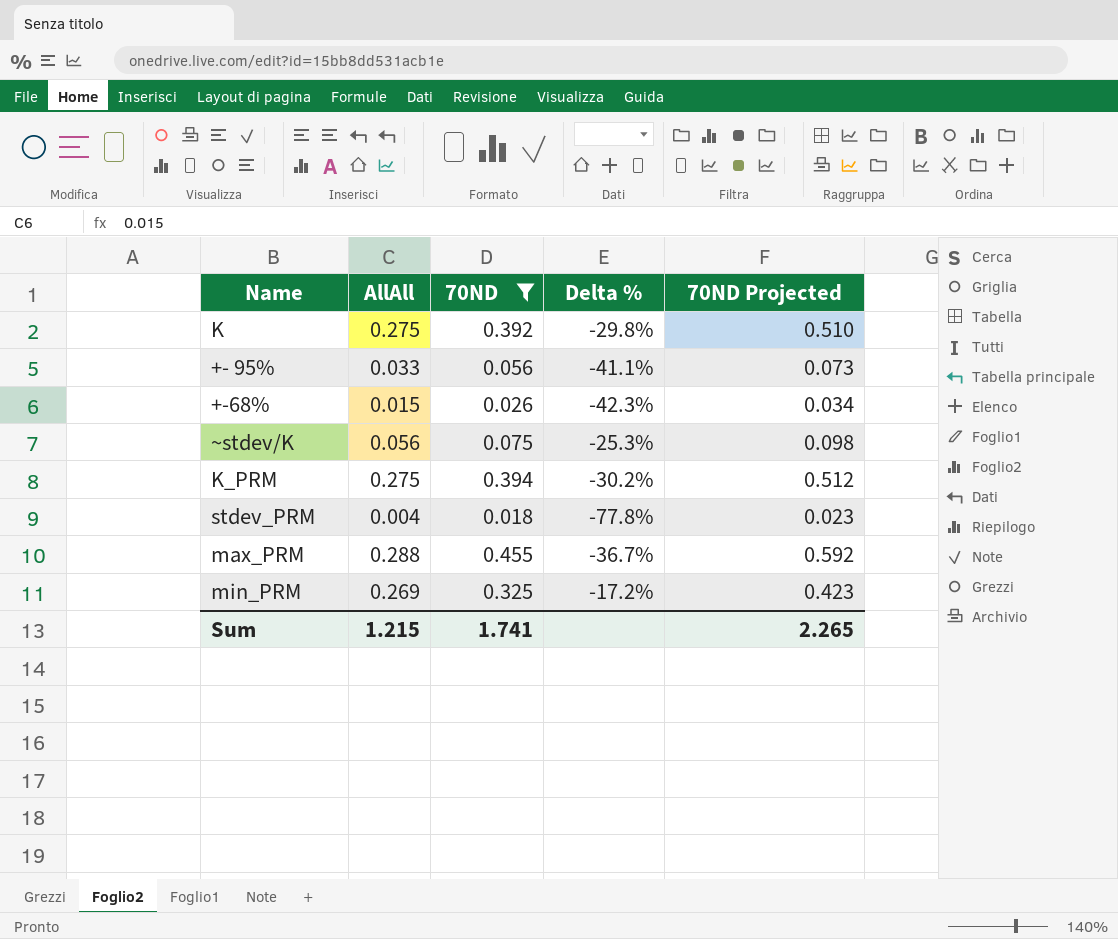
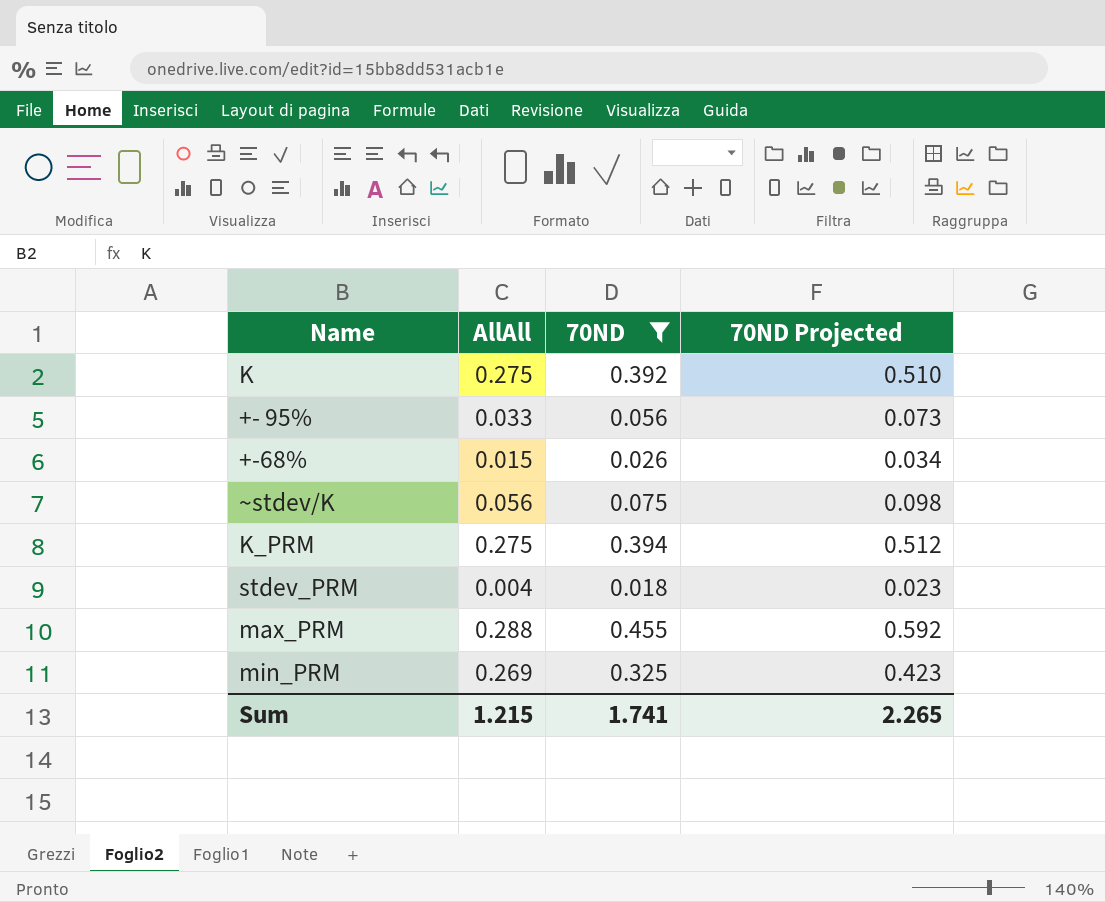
column Delta % | formula: ([AllAll] - [70ND]) / [70ND] -> none

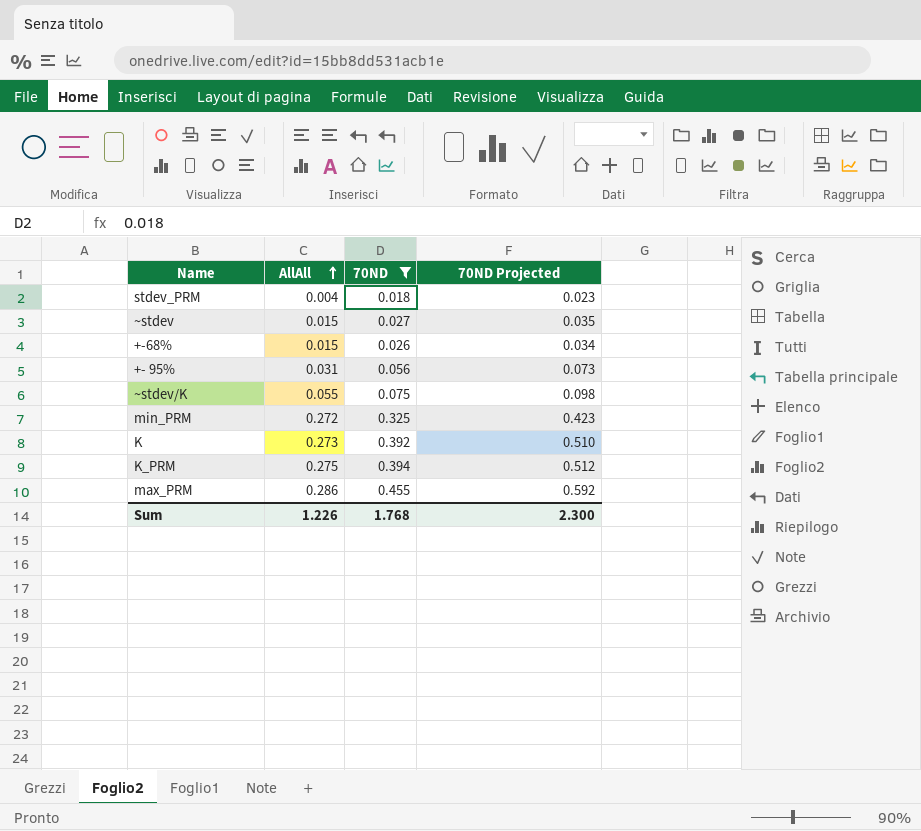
row order: none -> AllAll ascending
row ~stdev: none -> 0.015 | 0.027 | 0.035
+- 95% | AllAll: 0.033 -> 0.031
~stdev/K | AllAll: 0.056 -> 0.055
min_PRM | AllAll: 0.269 -> 0.272
K | AllAll: 0.275 -> 0.273
max_PRM | AllAll: 0.288 -> 0.286
Sum | AllAll: 1.215 -> 1.226
Sum | 70ND: 1.741 -> 1.768
Sum | 70ND Projected: 2.265 -> 2.300

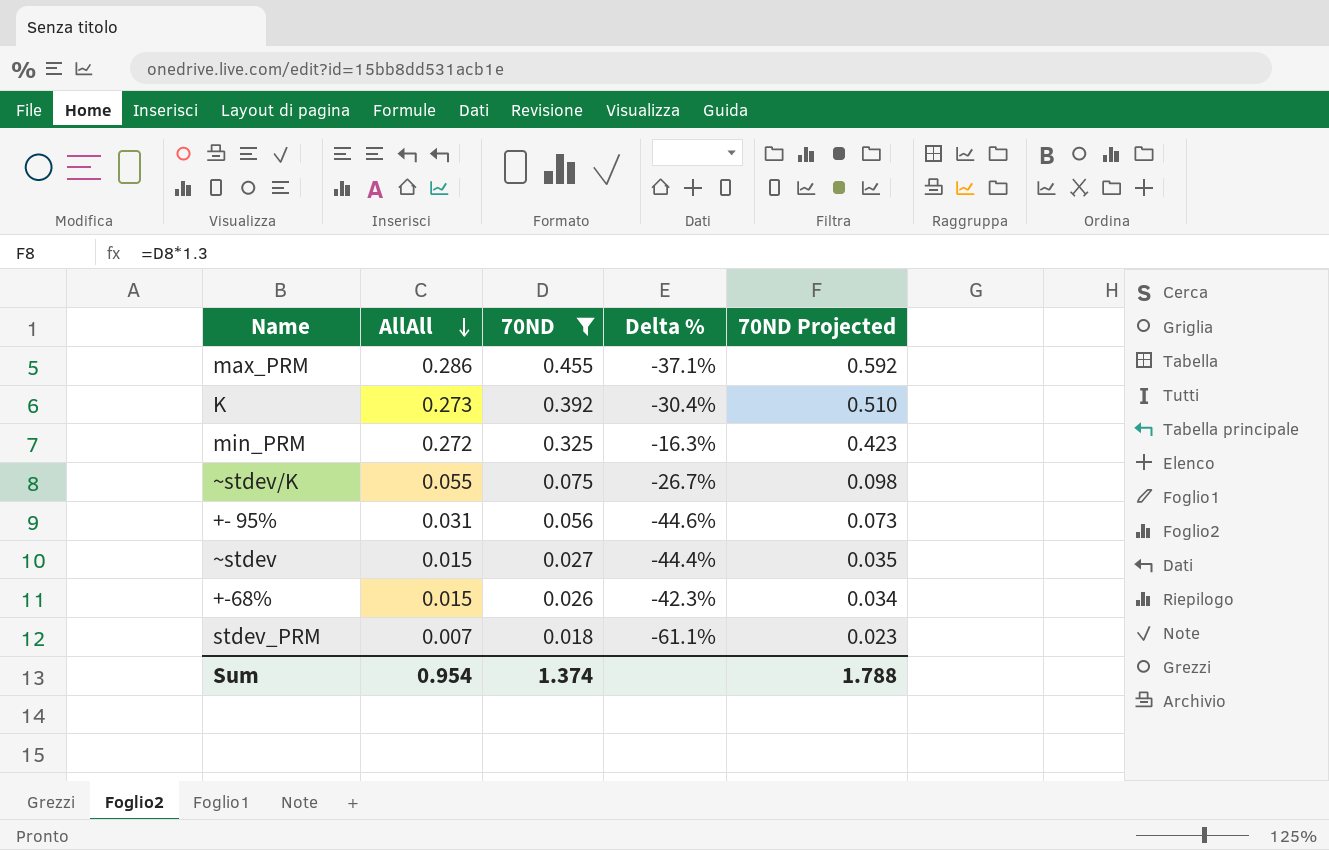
row order: AllAll ascending -> AllAll descending
column Delta % | formula: none -> ([AllAll] - [70ND]) / [70ND]
row K_PRM: 0.275 | 0.394 | 0.512 -> none
stdev_PRM | AllAll: 0.004 -> 0.007
Sum | AllAll: 1.226 -> 0.954
Sum | 70ND: 1.768 -> 1.374
Sum | 70ND Projected: 2.300 -> 1.788

